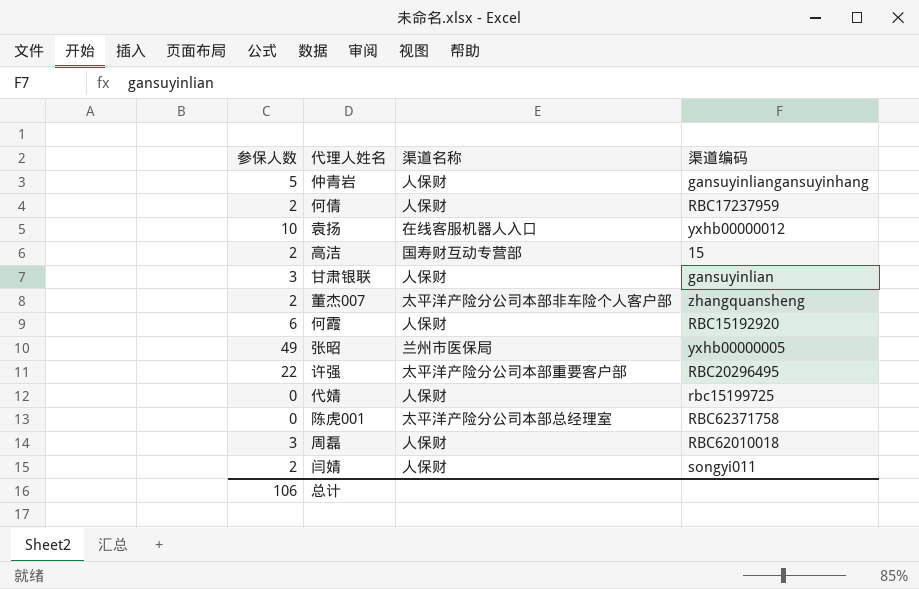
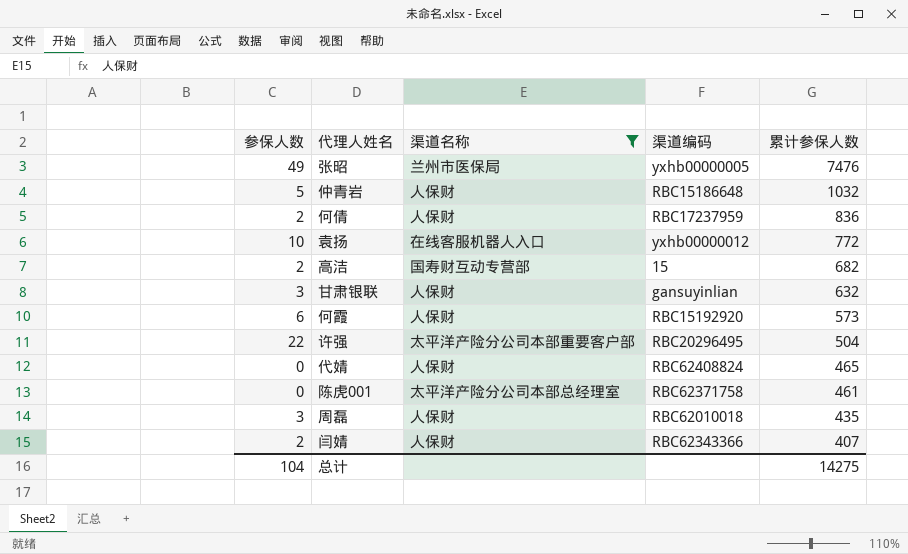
filter: none -> 渠道名称 != 太平洋产险分公司本部非车险个人客户部
row order: none -> 累计参保人数 descending
column 累计参保人数 | position: none -> 5
仲青岩 | 渠道编码: gansuyinliangansuyinhang -> RBC15186648
代婧 | 渠道编码: rbc15199725 -> RBC62408824
闫婧 | 渠道编码: songyi011 -> RBC62343366
总计 | 参保人数: 106 -> 104

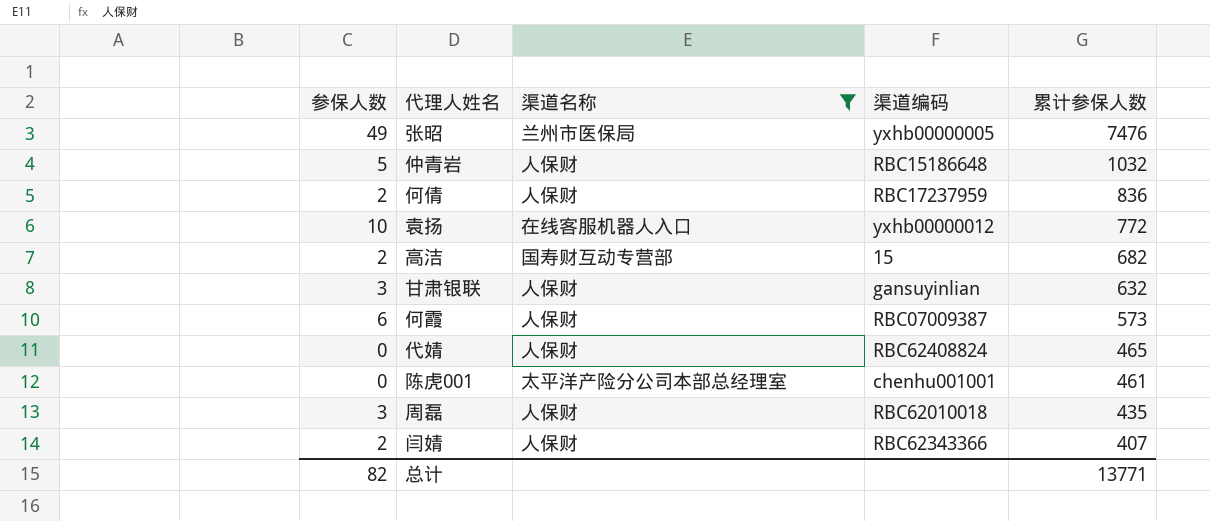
row 许强: 22 | 太平洋产险分公司本部重要客户部 | RBC20296495 | 504 -> none
何霞 | 渠道编码: RBC15192920 -> RBC07009387
陈虎001 | 渠道编码: RBC62371758 -> chenhu001001
总计 | 参保人数: 104 -> 82
总计 | 累计参保人数: 14275 -> 13771

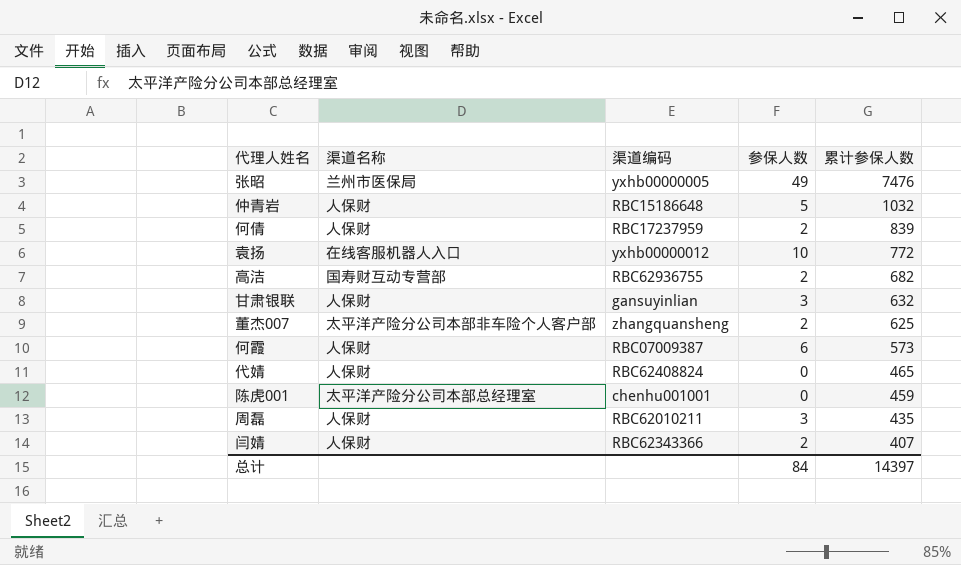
filter: 渠道名称 != 太平洋产险分公司本部非车险个人客户部 -> none
column 参保人数 | position: 1 -> 4
何倩 | 累计参保人数: 836 -> 839
高洁 | 渠道编码: 15 -> RBC62936755
陈虎001 | 累计参保人数: 461 -> 459
周磊 | 渠道编码: RBC62010018 -> RBC62010211
总计 | 参保人数: 82 -> 84
总计 | 累计参保人数: 13771 -> 14397

